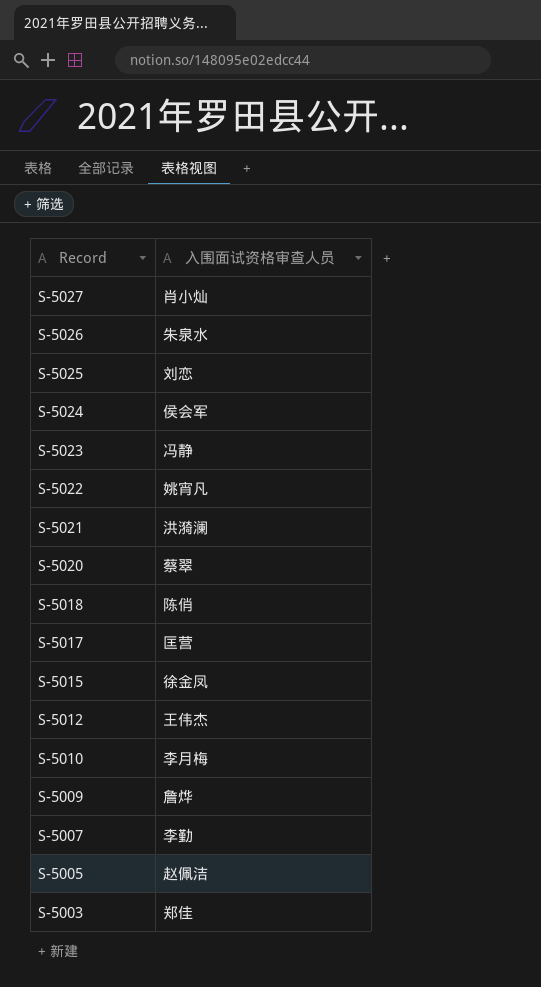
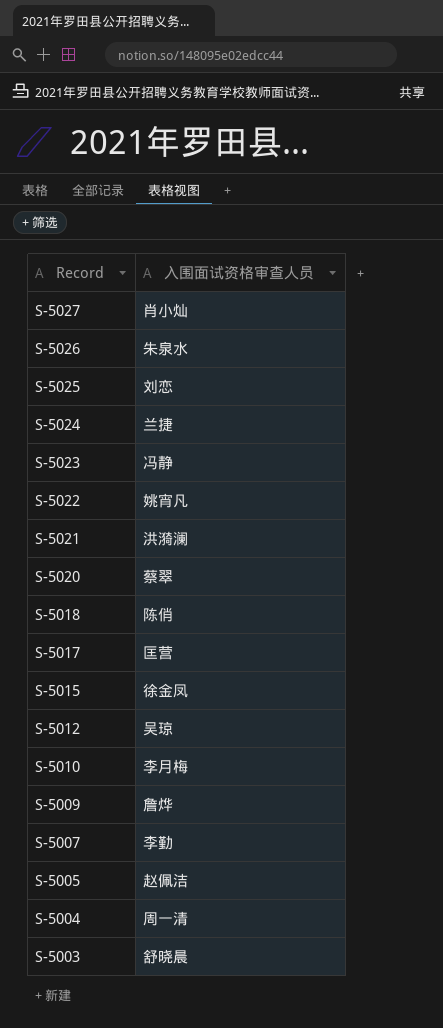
S-5024 | 入围面试资格审查人员: 侯会军 -> 兰捷
S-5012 | 入围面试资格审查人员: 王伟杰 -> 吴琼
row S-5004: none -> 周一清
S-5003 | 入围面试资格审查人员: 郑佳 -> 舒晓晨

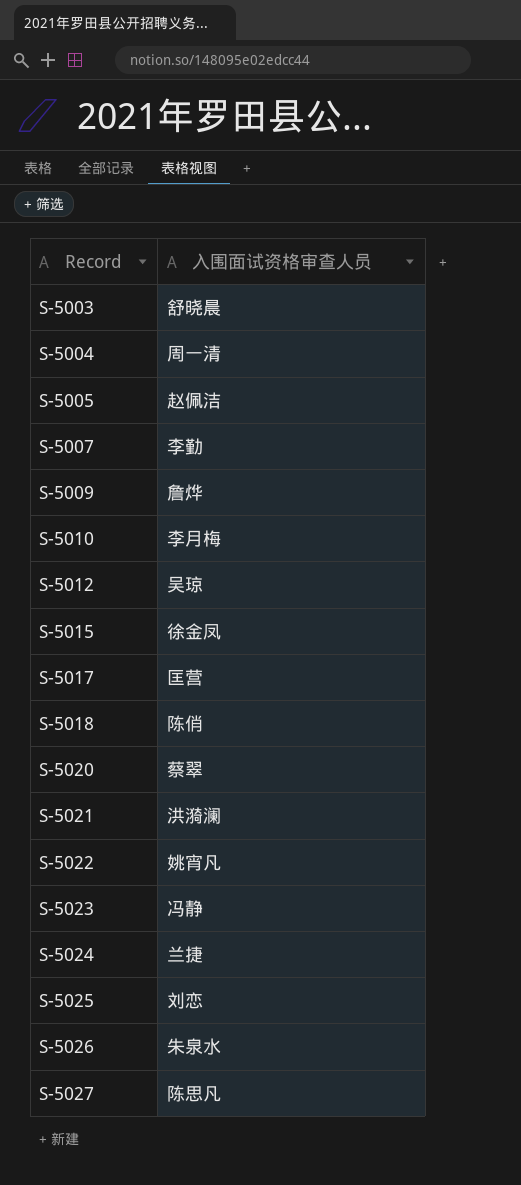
row order: Record descending -> Record ascending
S-5027 | 入围面试资格审查人员: 肖小灿 -> 陈思凡

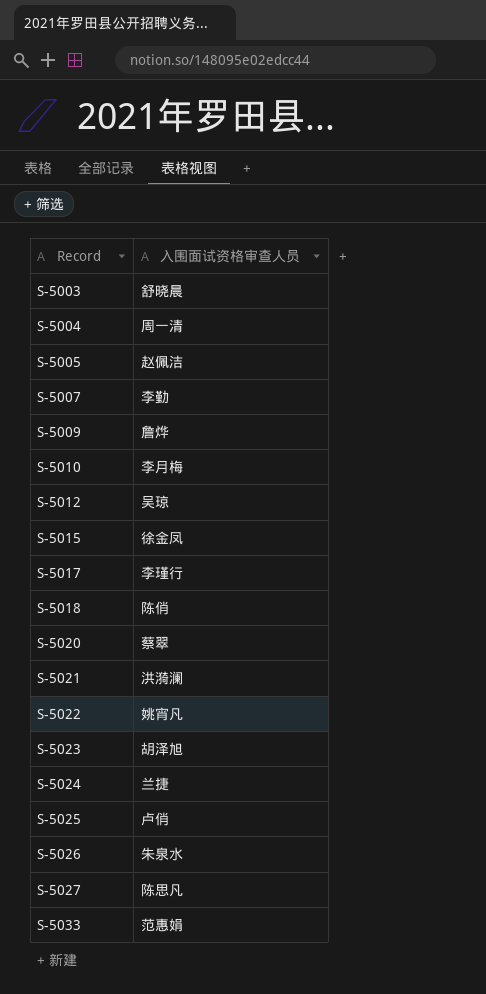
S-5017 | 入围面试资格审查人员: 匡营 -> 李瑾行
S-5023 | 入围面试资格审查人员: 冯静 -> 胡泽旭
S-5025 | 入围面试资格审查人员: 刘恋 -> 卢俏
row S-5033: none -> 范惠娟

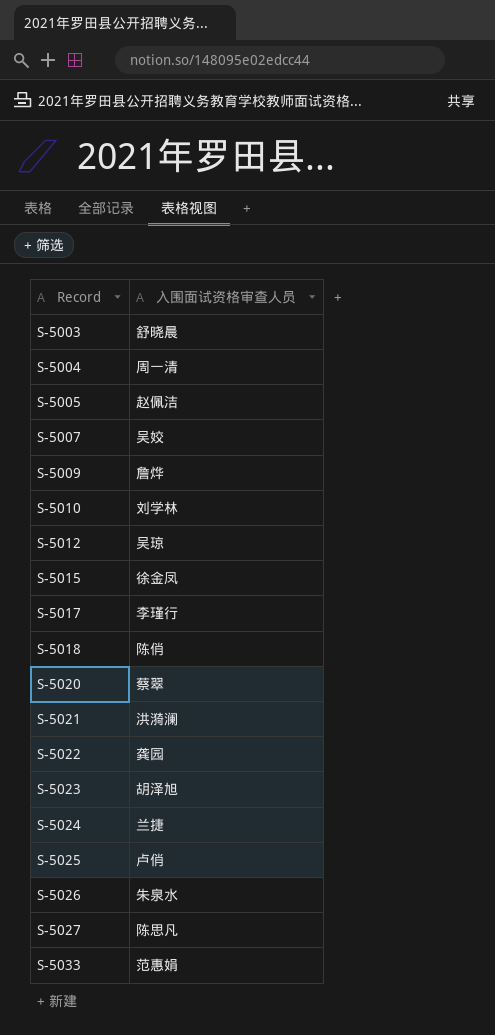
S-5007 | 入围面试资格审查人员: 李勤 -> 吴姣
S-5010 | 入围面试资格审查人员: 李月梅 -> 刘学林
S-5022 | 入围面试资格审查人员: 姚宵凡 -> 龚园

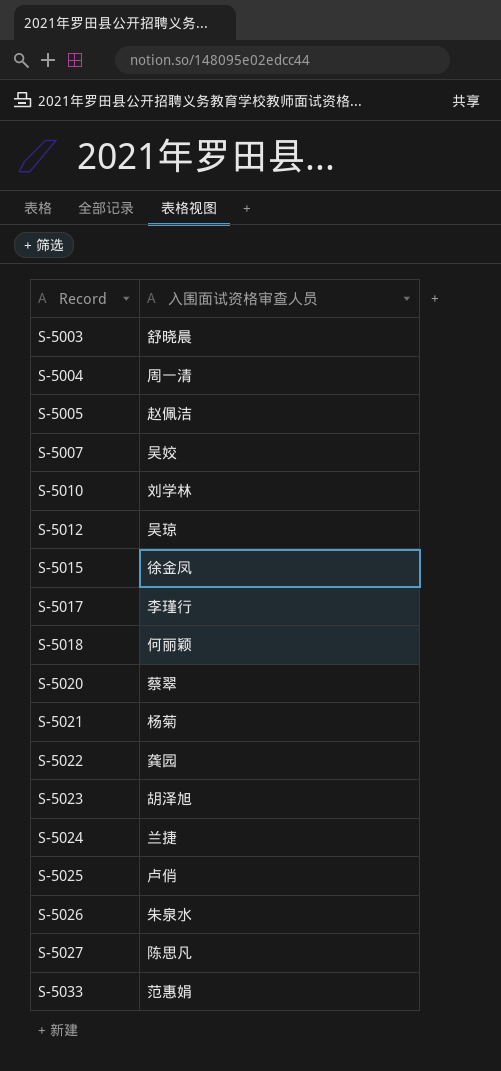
row S-5009: 詹烨 -> none
S-5018 | 入围面试资格审查人员: 陈俏 -> 何丽颖
S-5021 | 入围面试资格审查人员: 洪漪澜 -> 杨菊

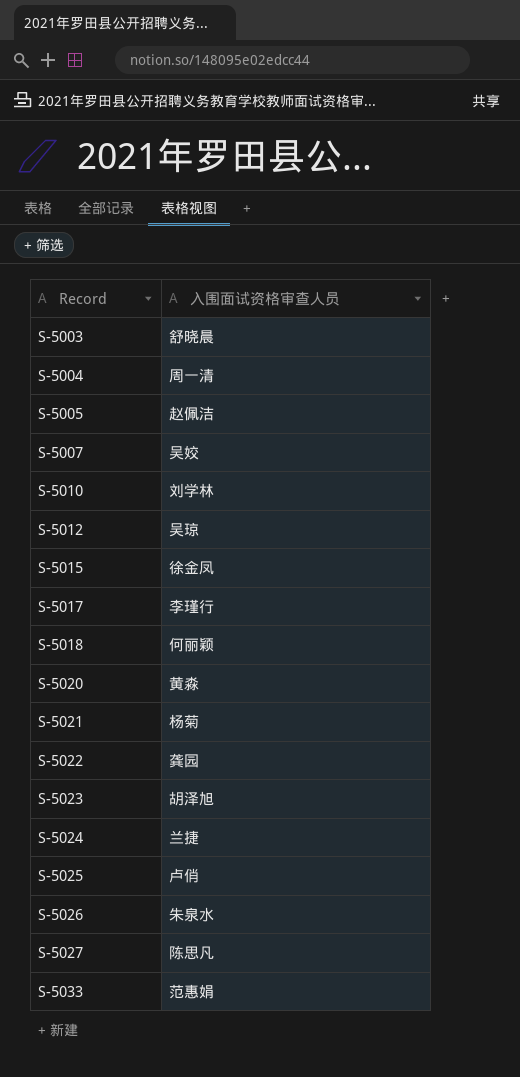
S-5020 | 入围面试资格审查人员: 蔡翠 -> 黄淼

